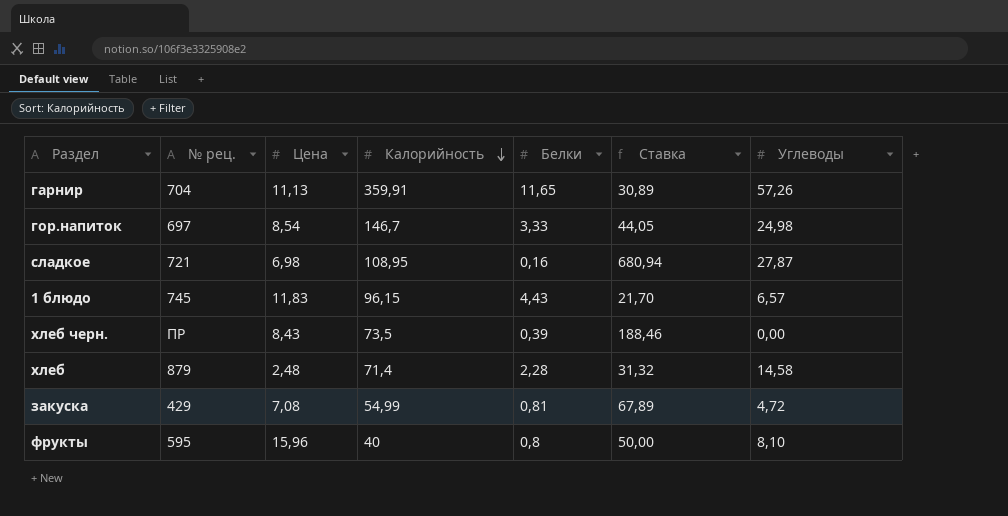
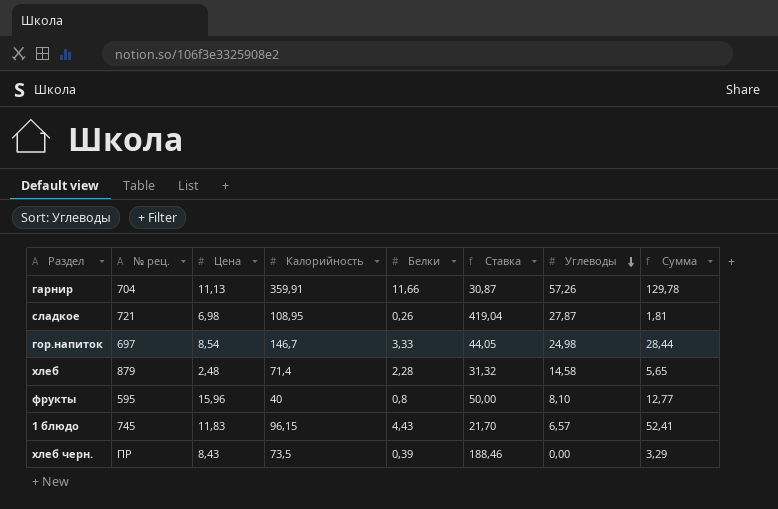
row order: Калорийность descending -> Углеводы descending
column Сумма | formula: none -> [Цена] * [Белки]
row закуска: 429 | 7,08 | 54,99 | 0,81 | 67,89 | 4,72 -> none
гарнир | Белки: 11,65 -> 11,66
гарнир | Ставка: 30,89 -> 30,87
сладкое | Белки: 0,16 -> 0,26
сладкое | Ставка: 680,94 -> 419,04

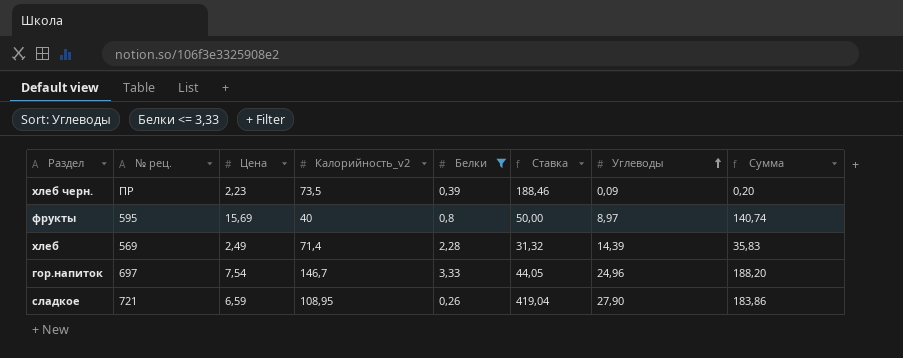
filter: none -> Белки <= 3,33
row order: Углеводы descending -> Углеводы ascending
column name: Калорийность -> Калорийность_v2
column Сумма | formula: [Цена] * [Белки] -> [Цена] * [Углеводы]
хлеб черн. | Цена: 8,43 -> 2,23
хлеб черн. | Углеводы: 0,00 -> 0,09
фрукты | Цена: 15,96 -> 15,69
фрукты | Углеводы: 8,10 -> 8,97
хлеб | № рец.: 879 -> 569
хлеб | Цена: 2,48 -> 2,49
хлеб | Углеводы: 14,58 -> 14,39
гор.напиток | Цена: 8,54 -> 7,54
гор.напиток | Углеводы: 24,98 -> 24,96
сладкое | Цена: 6,98 -> 6,59
сладкое | Углеводы: 27,87 -> 27,90

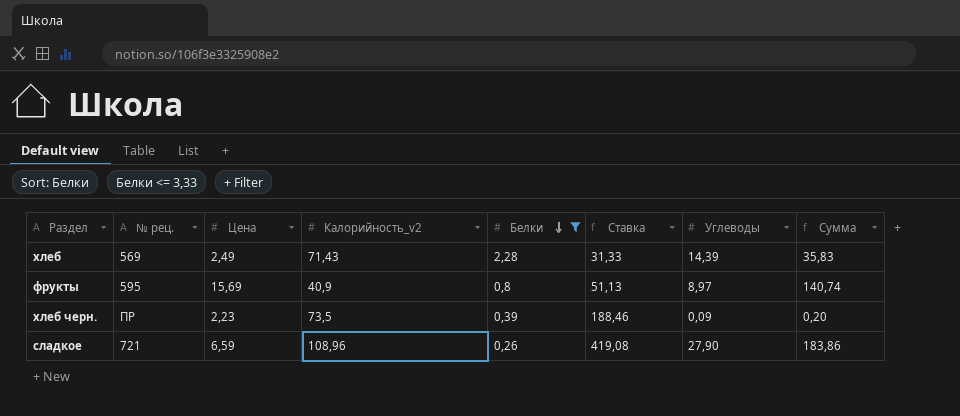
row order: Углеводы ascending -> Белки descending
row гор.напиток: 697 | 7,54 | 146,7 | 3,33 | 44,05 | 24,96 | 188,20 -> none
хлеб | Калорийность_v2: 71,4 -> 71,43
хлеб | Ставка: 31,32 -> 31,33
фрукты | Калорийность_v2: 40 -> 40,9
фрукты | Ставка: 50,00 -> 51,13
сладкое | Калорийность_v2: 108,95 -> 108,96
сладкое | Ставка: 419,04 -> 419,08

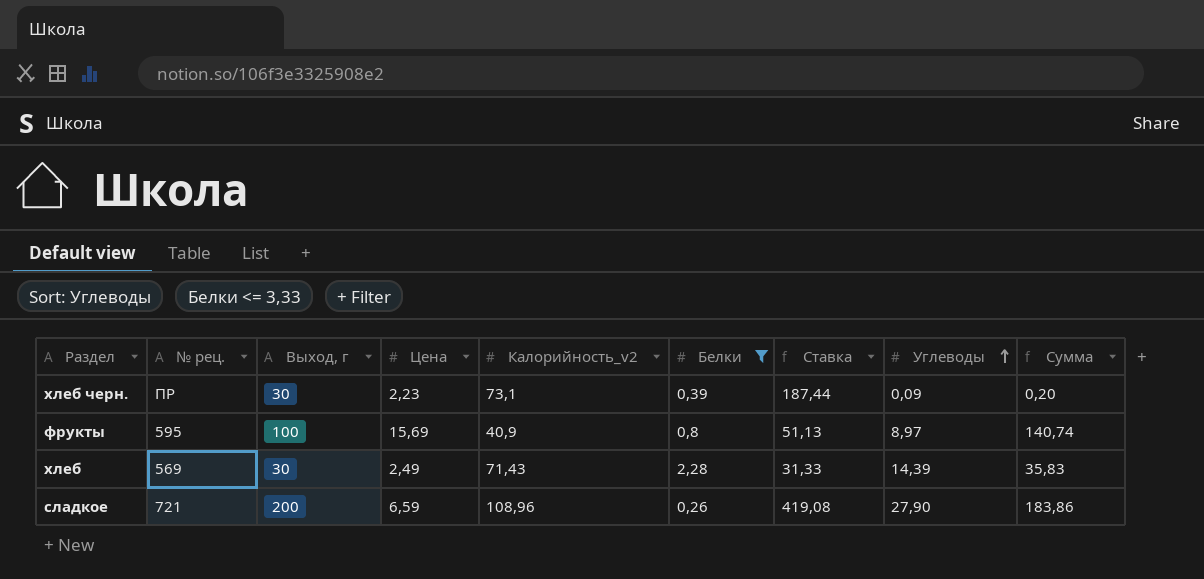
row order: Белки descending -> Углеводы ascending
column Выход, г | position: none -> 3
хлеб черн. | Калорийность_v2: 73,5 -> 73,1
хлеб черн. | Ставка: 188,46 -> 187,44

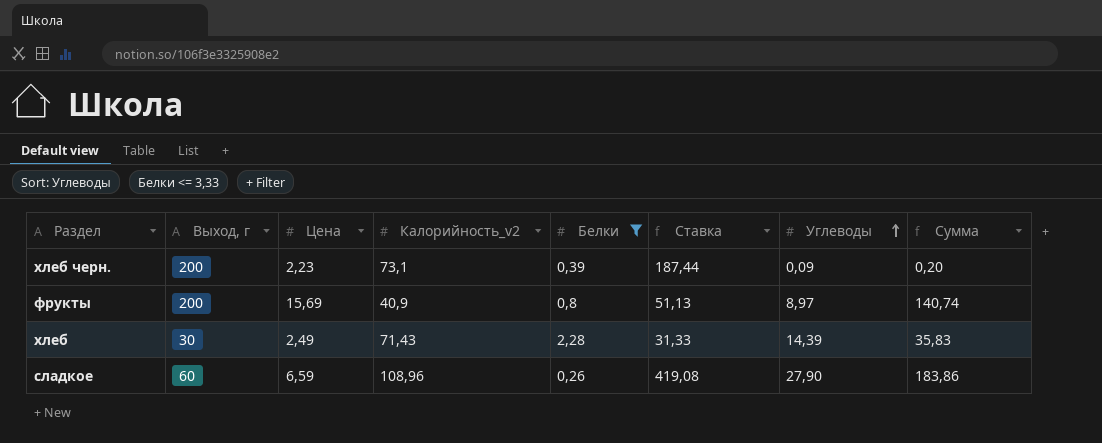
column № рец. | position: 2 -> none
хлеб черн. | Выход, г: 30 -> 200
фрукты | Выход, г: 100 -> 200
сладкое | Выход, г: 200 -> 60

